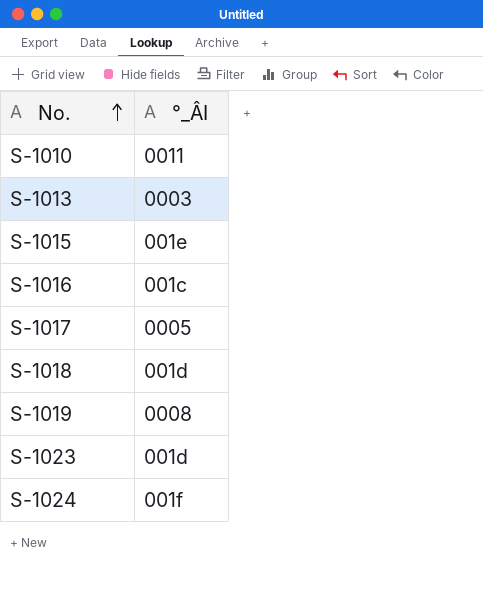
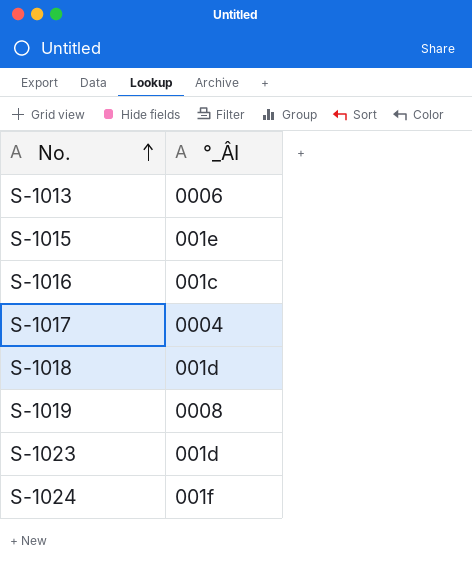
row S-1010: 0011 -> none
S-1013 | °_ÂI: 0003 -> 0006
S-1017 | °_ÂI: 0005 -> 0004

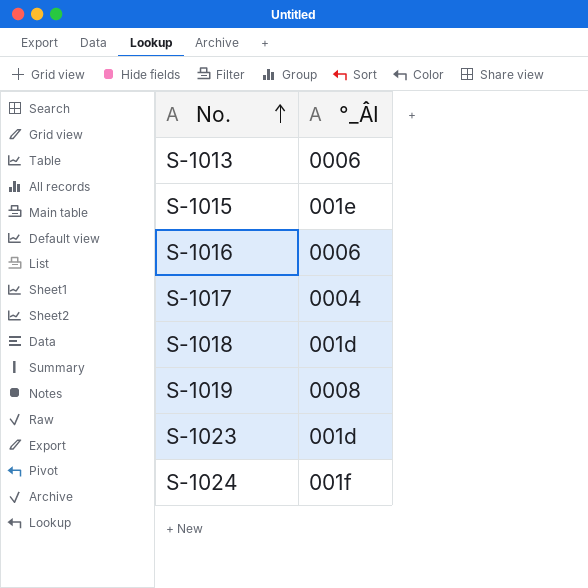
S-1016 | °_ÂI: 001c -> 0006

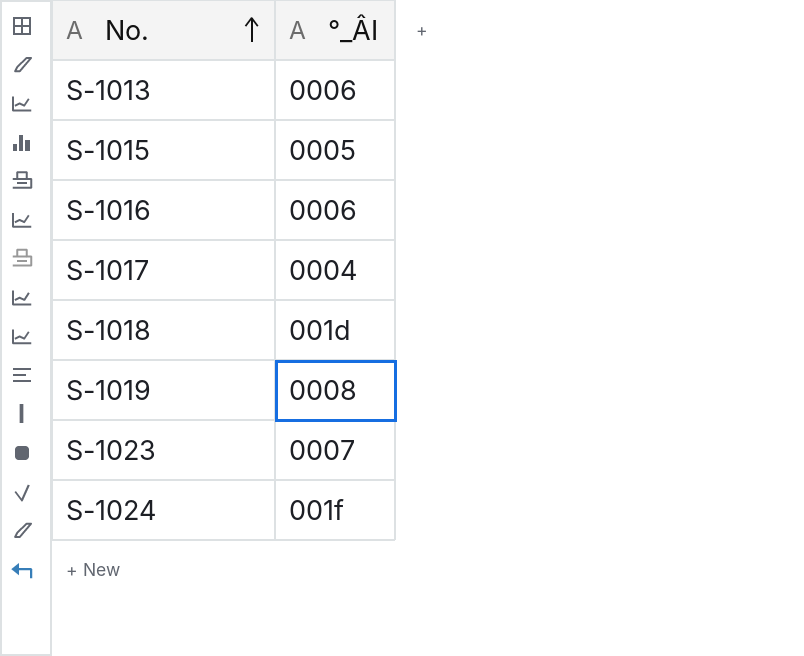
S-1015 | °_ÂI: 001e -> 0005
S-1023 | °_ÂI: 001d -> 0007

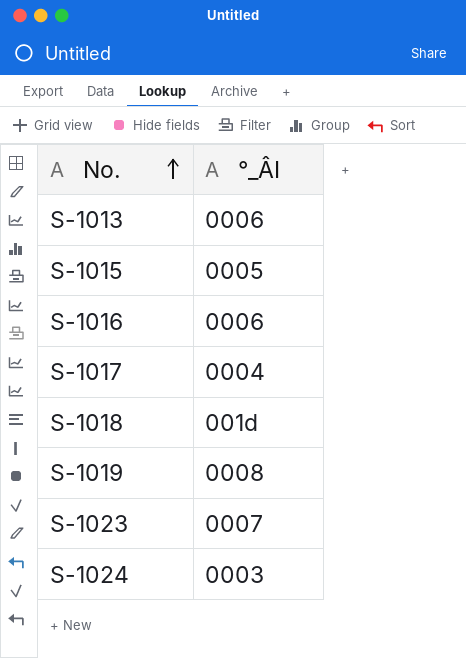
S-1024 | °_ÂI: 001f -> 0003

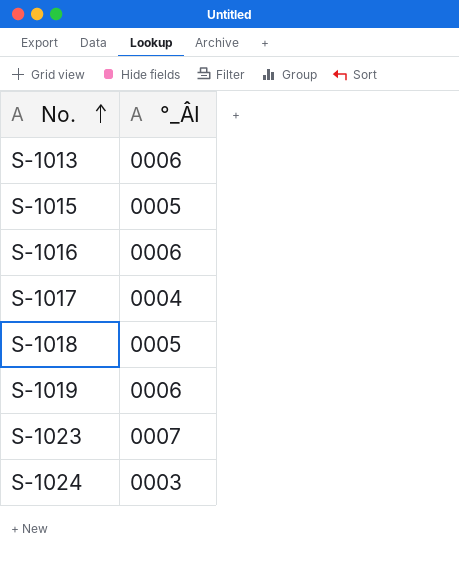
S-1018 | °_ÂI: 001d -> 0005
S-1019 | °_ÂI: 0008 -> 0006

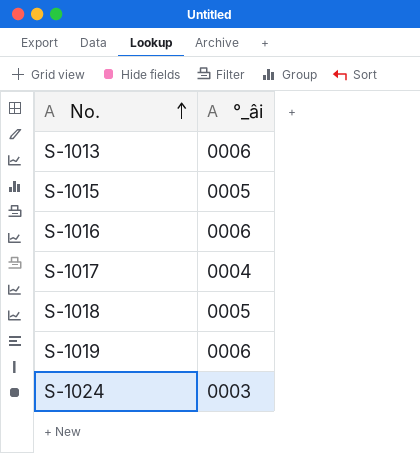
column name: °_ÂI -> °_âi
row S-1023: 0007 -> none

